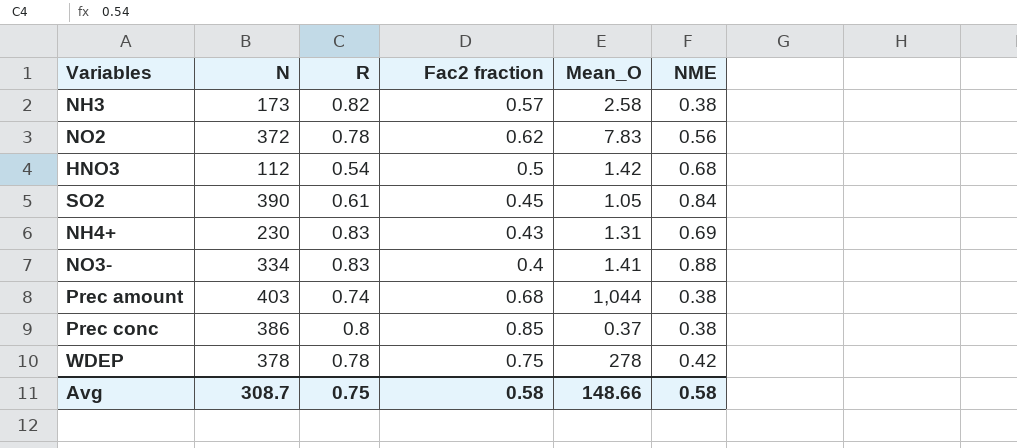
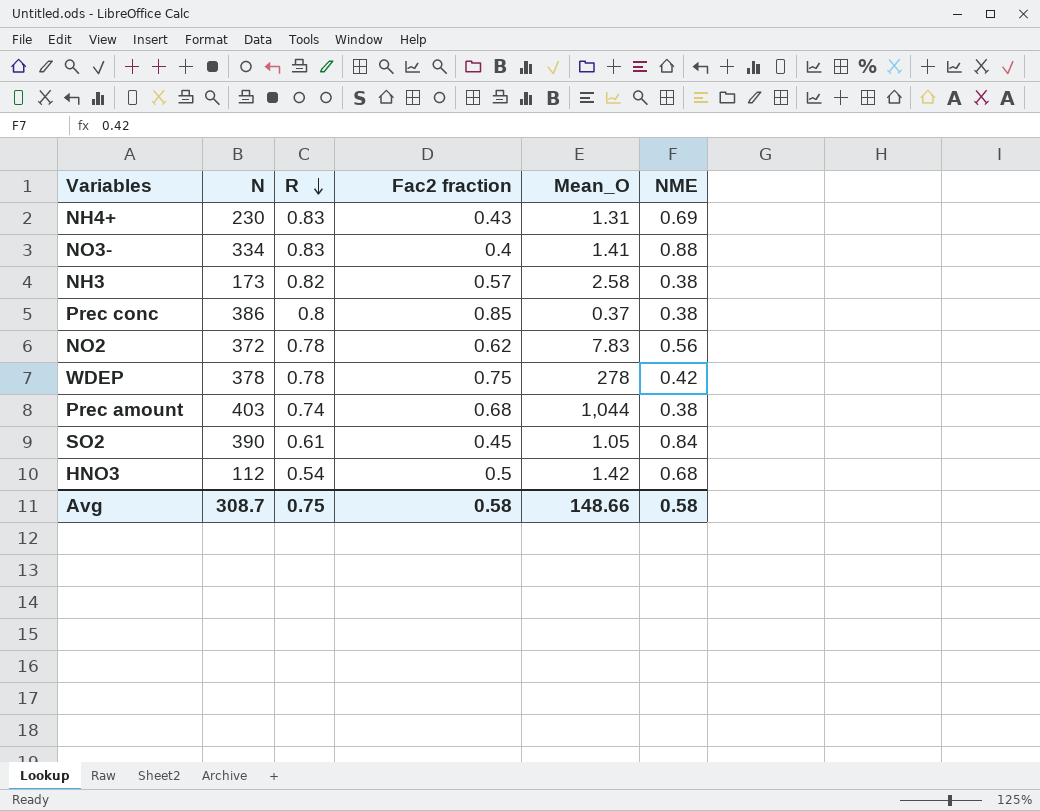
row order: none -> R descending

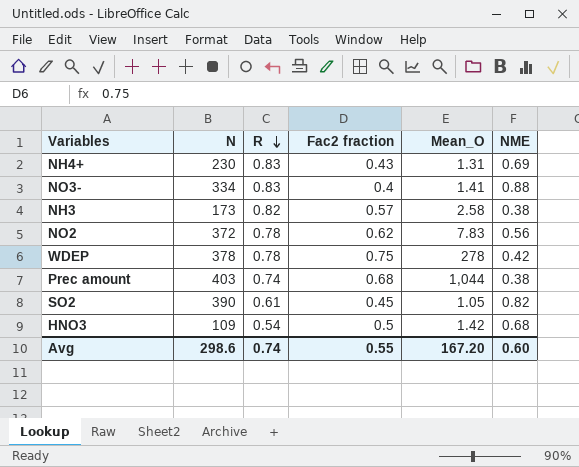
row Prec conc: 386 | 0.8 | 0.85 | 0.37 | 0.38 -> none
SO2 | NME: 0.84 -> 0.82
HNO3 | N: 112 -> 109
Avg | N: 308.7 -> 298.6
Avg | R: 0.75 -> 0.74
Avg | Fac2 fraction: 0.58 -> 0.55
Avg | Mean_O: 148.66 -> 167.20
Avg | NME: 0.58 -> 0.60

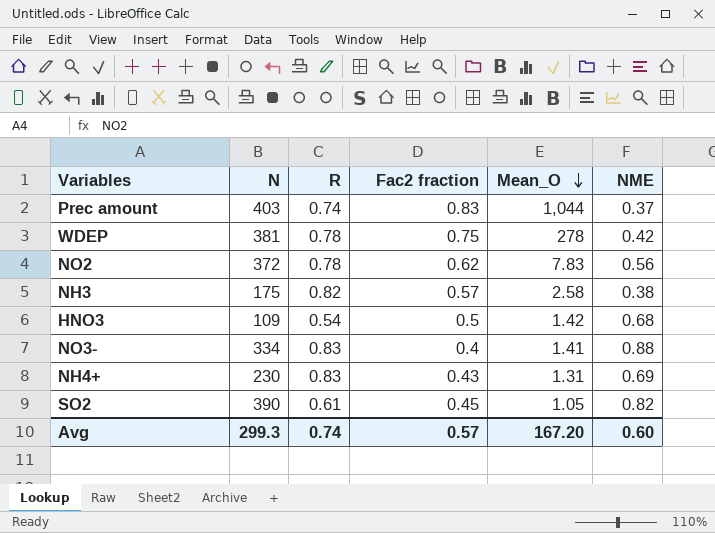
row order: R descending -> Mean_O descending
Prec amount | Fac2 fraction: 0.68 -> 0.83
Prec amount | NME: 0.38 -> 0.37
WDEP | N: 378 -> 381
NH3 | N: 173 -> 175
Avg | N: 298.6 -> 299.3
Avg | Fac2 fraction: 0.55 -> 0.57

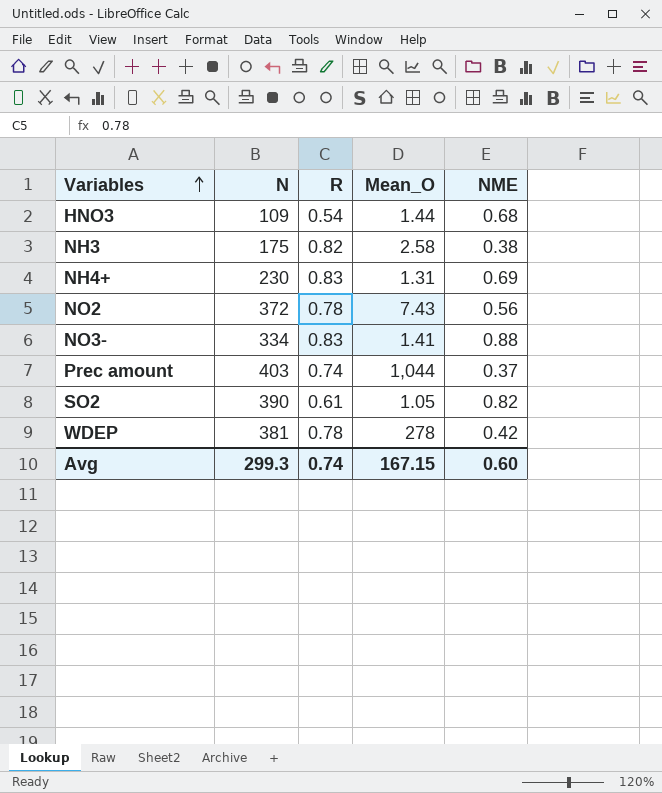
row order: Mean_O descending -> Variables ascending
column Fac2 fraction | position: 4 -> none
HNO3 | Mean_O: 1.42 -> 1.44
NO2 | Mean_O: 7.83 -> 7.43
Avg | Mean_O: 167.20 -> 167.15

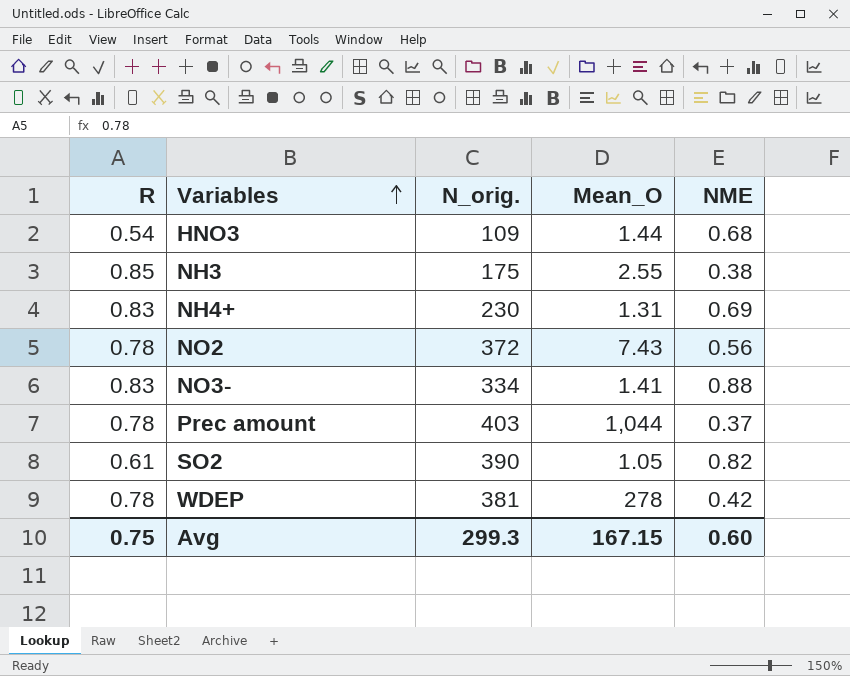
column R | position: 3 -> 1
column name: N -> N_orig.
NH3 | R: 0.82 -> 0.85
NH3 | Mean_O: 2.58 -> 2.55
Prec amount | R: 0.74 -> 0.78
Avg | R: 0.74 -> 0.75

